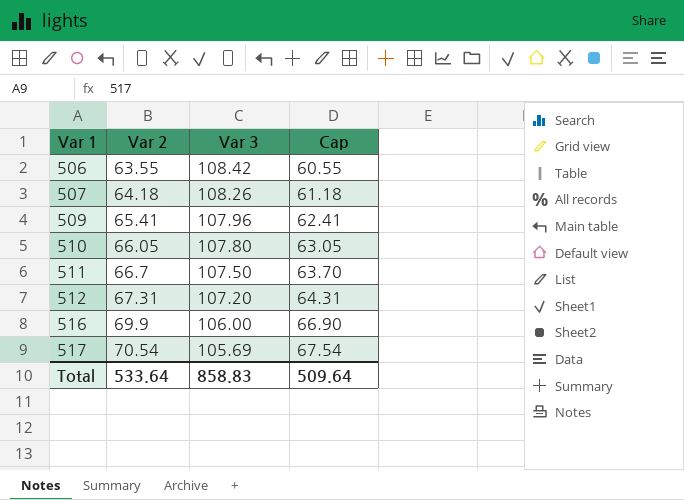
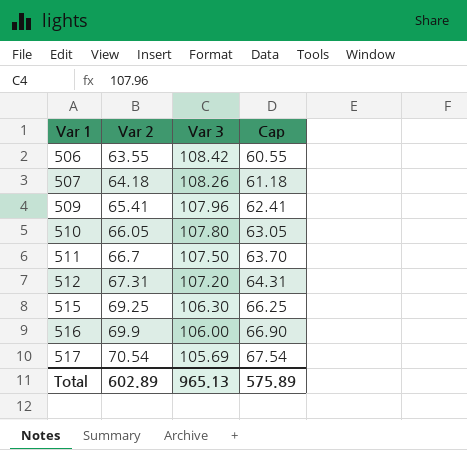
row 515: none -> 69.25 | 106.30 | 66.25
Total | Var 2: 533.64 -> 602.89
Total | Var 3: 858.83 -> 965.13
Total | Cap: 509.64 -> 575.89

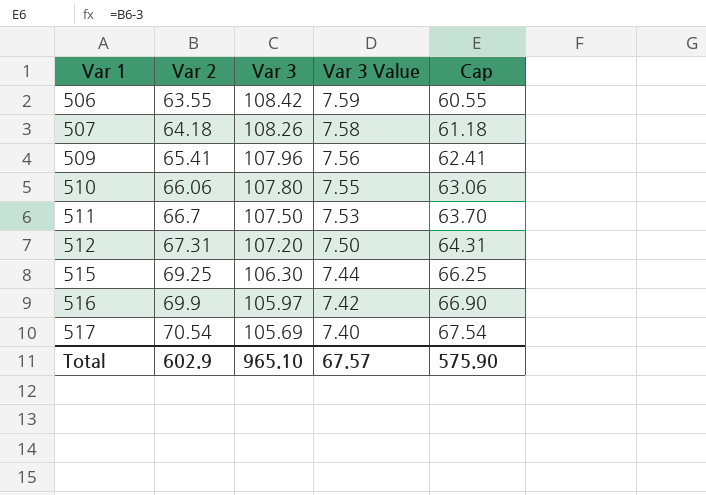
column Var 3 Value | formula: none -> [Var 3] * 0.07
510 | Var 2: 66.05 -> 66.06
510 | Cap: 63.05 -> 63.06
516 | Var 3: 106.00 -> 105.97
Total | Var 2: 602.89 -> 602.9
Total | Var 3: 965.13 -> 965.10
Total | Cap: 575.89 -> 575.90

